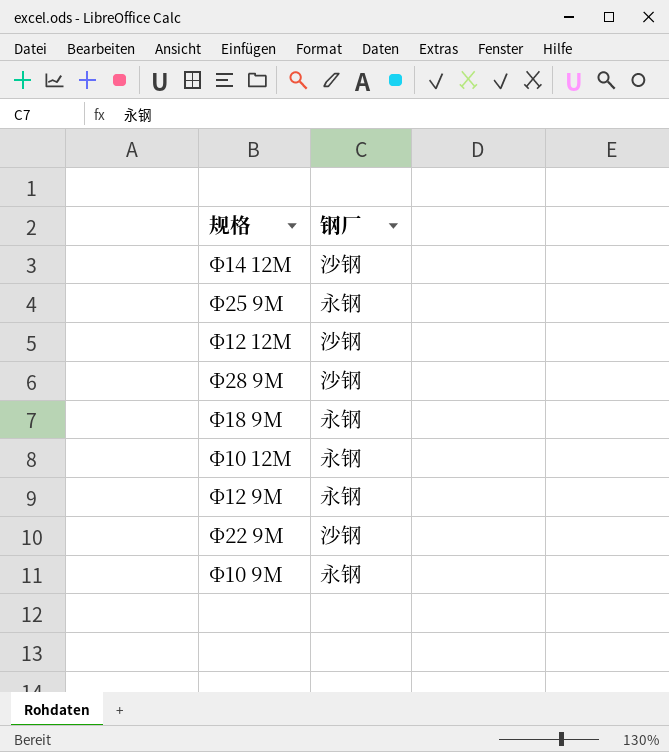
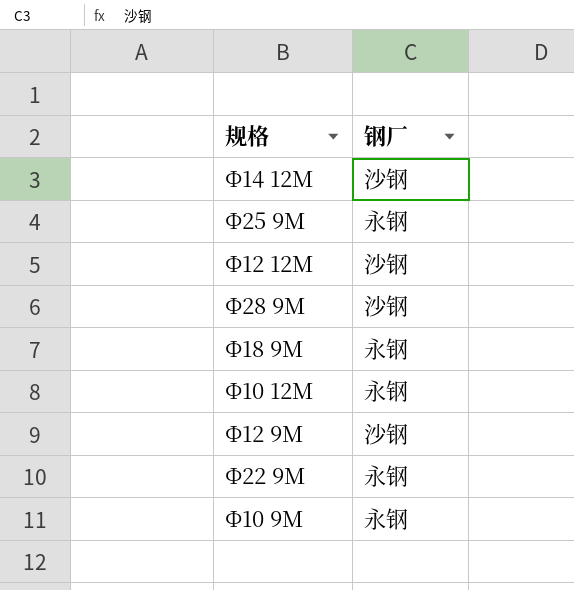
Φ12 9M | 钢厂: 永钢 -> 沙钢
Φ22 9M | 钢厂: 沙钢 -> 永钢

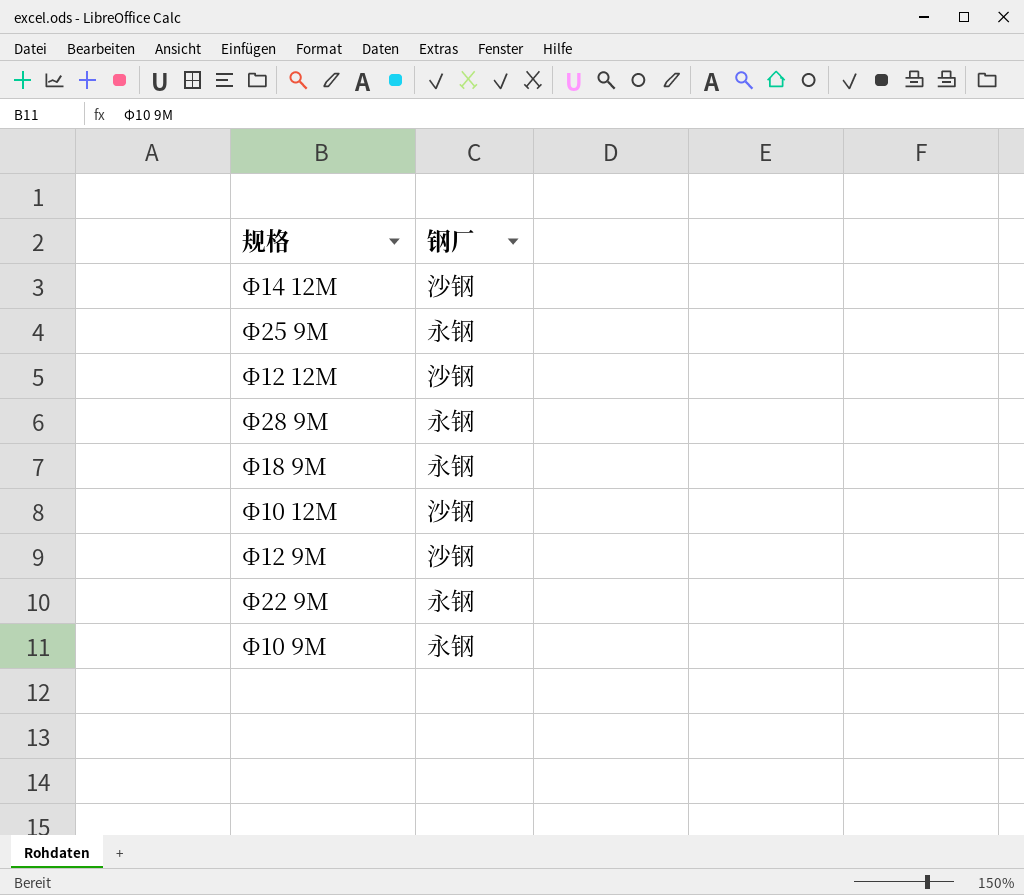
Φ28 9M | 钢厂: 沙钢 -> 永钢
Φ10 12M | 钢厂: 永钢 -> 沙钢

